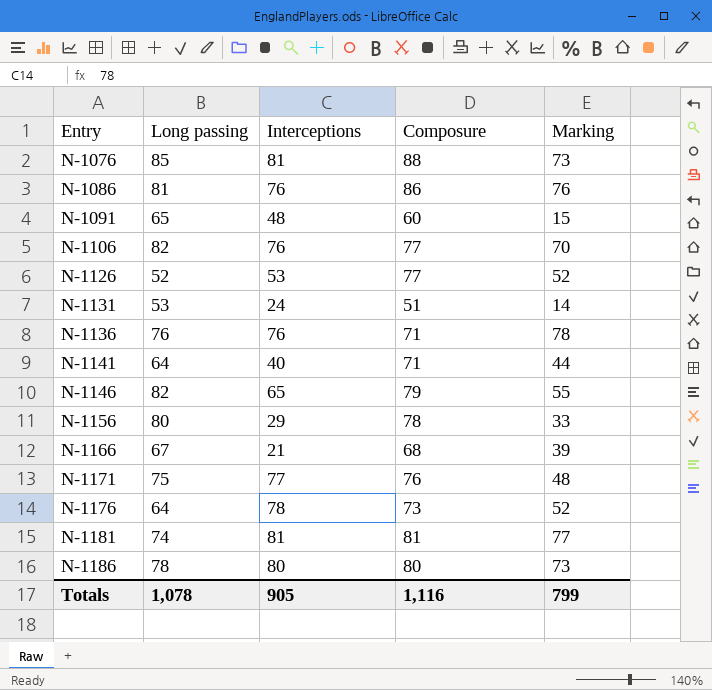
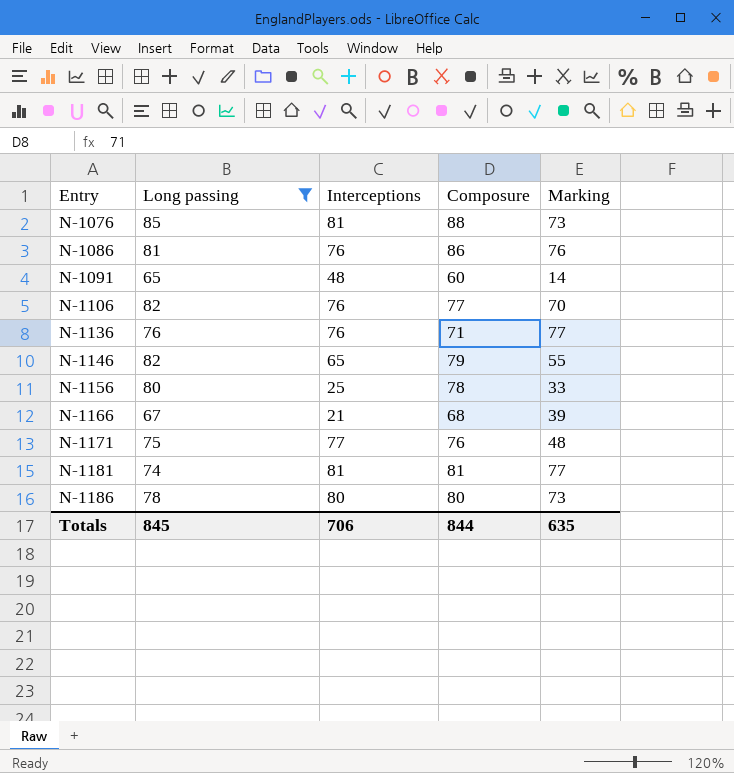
filter: none -> Long passing >= 65
N-1091 | Marking: 15 -> 14
N-1136 | Marking: 78 -> 77
N-1156 | Interceptions: 29 -> 25
Totals | Long passing: 1,078 -> 845
Totals | Interceptions: 905 -> 706
Totals | Composure: 1,116 -> 844
Totals | Marking: 799 -> 635

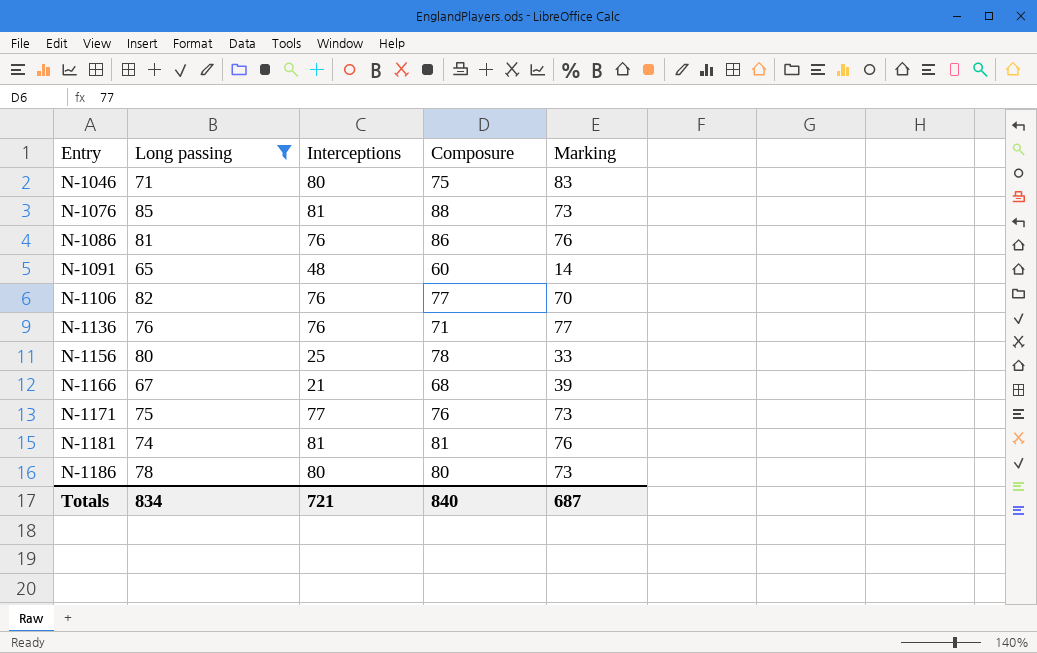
row N-1146: 82 | 65 | 79 | 55 -> none
row N-1046: none -> 71 | 80 | 75 | 83
N-1171 | Marking: 48 -> 73
N-1181 | Marking: 77 -> 76
Totals | Long passing: 845 -> 834
Totals | Interceptions: 706 -> 721
Totals | Composure: 844 -> 840
Totals | Marking: 635 -> 687

